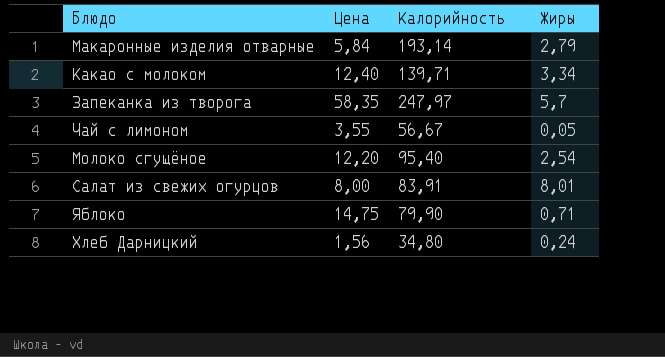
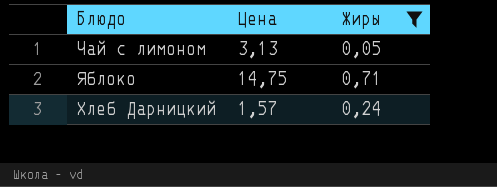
filter: none -> Жиры <= 0,71
column Калорийность | position: 3 -> none
Чай с лимоном | Цена: 3,55 -> 3,13
Хлеб Дарницкий | Цена: 1,56 -> 1,57

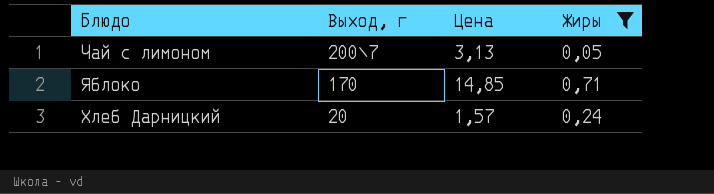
column Выход, г | position: none -> 2
Яблоко | Цена: 14,75 -> 14,85

